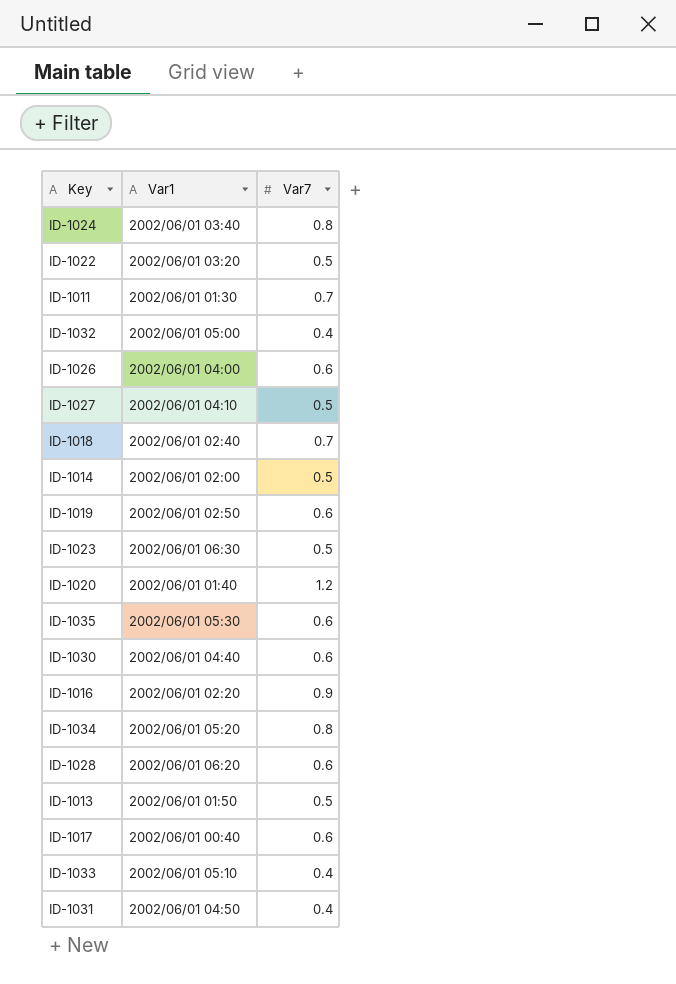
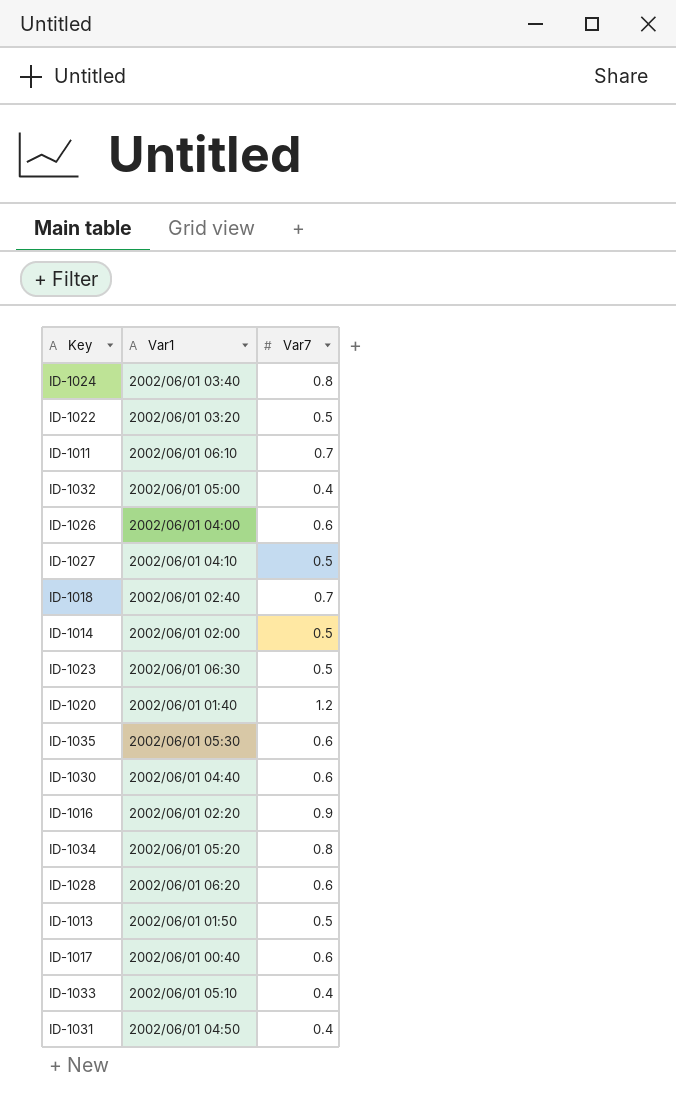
row ID-1019: 2002/06/01 02:50 | 0.6 -> none
ID-1011 | Var1: 2002/06/01 01:30 -> 2002/06/01 06:10

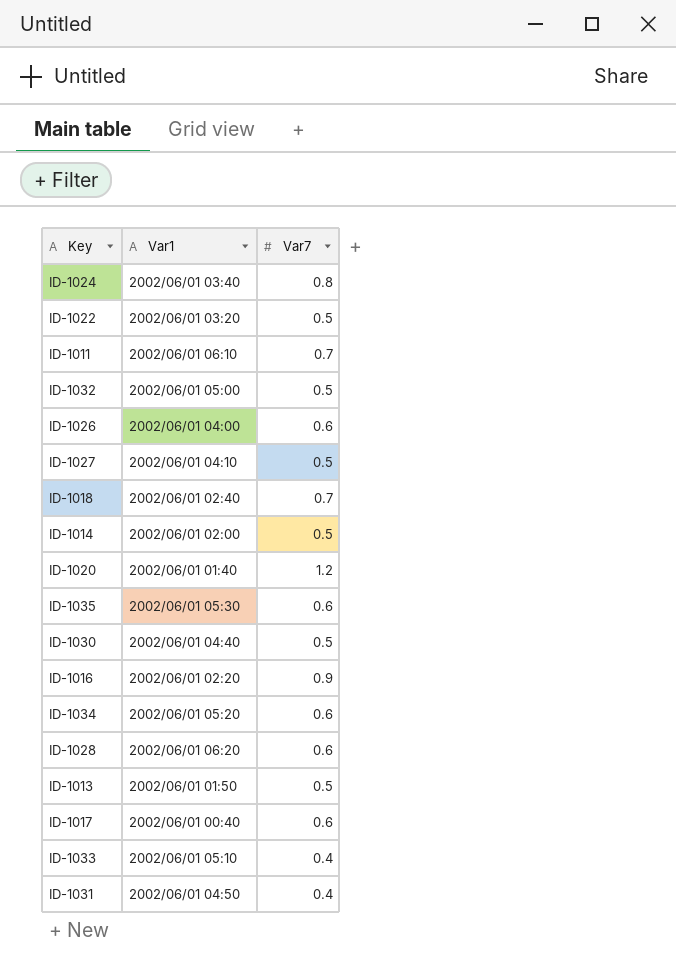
row ID-1023: 2002/06/01 06:30 | 0.5 -> none
ID-1032 | Var7: 0.4 -> 0.5
ID-1030 | Var7: 0.6 -> 0.5
ID-1034 | Var7: 0.8 -> 0.6

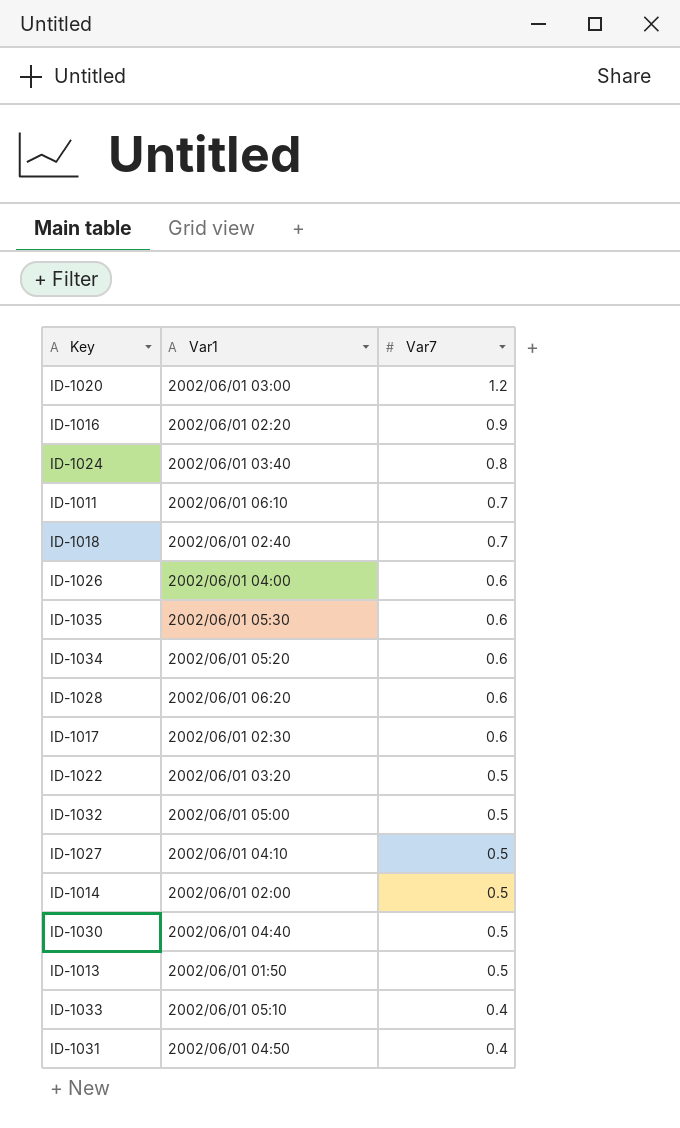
row order: none -> Var7 descending
ID-1020 | Var1: 2002/06/01 01:40 -> 2002/06/01 03:00
ID-1017 | Var1: 2002/06/01 00:40 -> 2002/06/01 02:30

